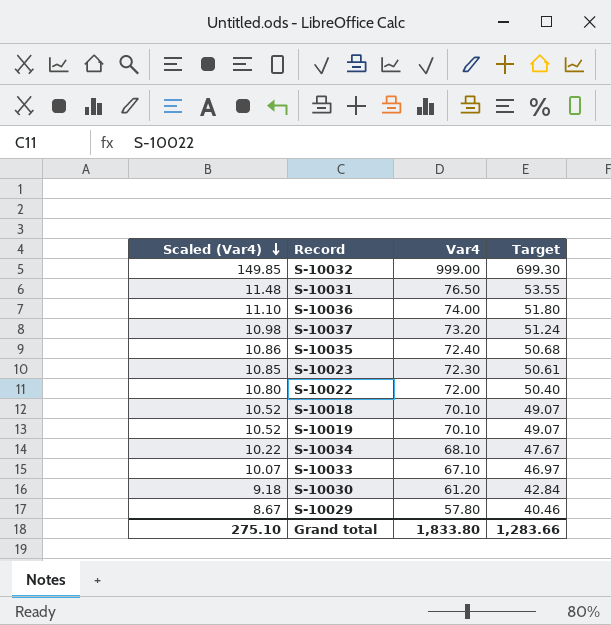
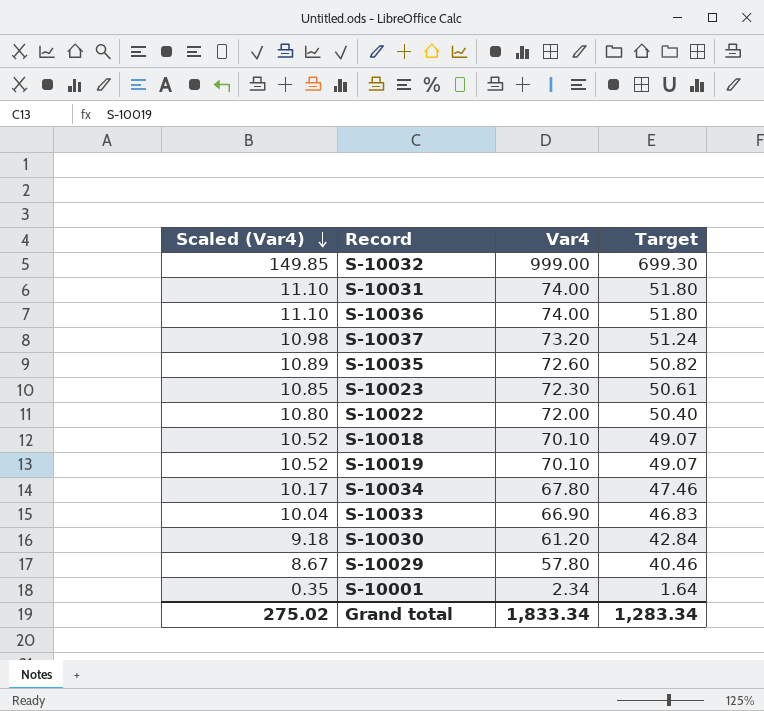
S-10031 | Scaled (Var4): 11.48 -> 11.10
S-10031 | Var4: 76.50 -> 74.00
S-10031 | Target: 53.55 -> 51.80
S-10035 | Scaled (Var4): 10.86 -> 10.89
S-10035 | Var4: 72.40 -> 72.60
S-10035 | Target: 50.68 -> 50.82
S-10034 | Scaled (Var4): 10.22 -> 10.17
S-10034 | Var4: 68.10 -> 67.80
S-10034 | Target: 47.67 -> 47.46
S-10033 | Scaled (Var4): 10.07 -> 10.04
S-10033 | Var4: 67.10 -> 66.90
S-10033 | Target: 46.97 -> 46.83
row S-10001: none -> 0.35 | 2.34 | 1.64
Grand total | Scaled (Var4): 275.10 -> 275.02
Grand total | Var4: 1,833.80 -> 1,833.34
Grand total | Target: 1,283.66 -> 1,283.34

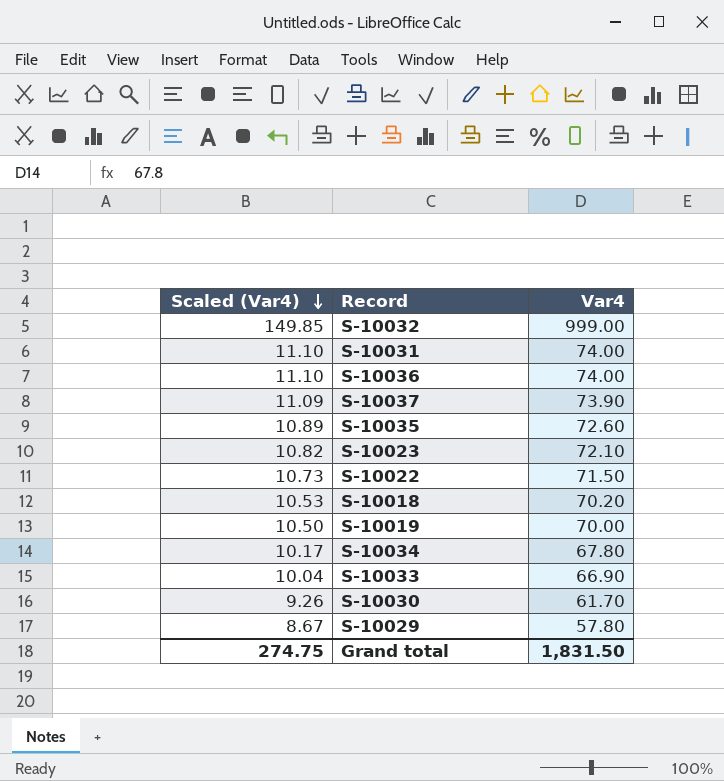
column Target | formula: [Var4] * 0.7 -> none
row S-10001: 0.35 | 2.34 | 1.64 -> none
S-10037 | Scaled (Var4): 10.98 -> 11.09
S-10037 | Var4: 73.20 -> 73.90
S-10023 | Scaled (Var4): 10.85 -> 10.82
S-10023 | Var4: 72.30 -> 72.10
S-10022 | Scaled (Var4): 10.80 -> 10.73
S-10022 | Var4: 72.00 -> 71.50
S-10018 | Scaled (Var4): 10.52 -> 10.53
S-10018 | Var4: 70.10 -> 70.20
S-10019 | Scaled (Var4): 10.52 -> 10.50
S-10019 | Var4: 70.10 -> 70.00
S-10030 | Scaled (Var4): 9.18 -> 9.26
S-10030 | Var4: 61.20 -> 61.70
Grand total | Scaled (Var4): 275.02 -> 274.75
Grand total | Var4: 1,833.34 -> 1,831.50

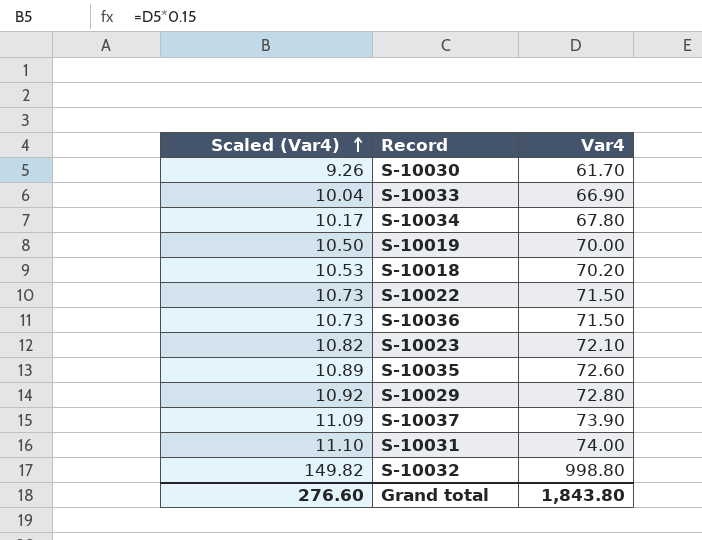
row order: Scaled (Var4) descending -> Scaled (Var4) ascending
S-10036 | Scaled (Var4): 11.10 -> 10.73
S-10036 | Var4: 74.00 -> 71.50
S-10029 | Scaled (Var4): 8.67 -> 10.92
S-10029 | Var4: 57.80 -> 72.80
S-10032 | Scaled (Var4): 149.85 -> 149.82
S-10032 | Var4: 999.00 -> 998.80
Grand total | Scaled (Var4): 274.75 -> 276.60
Grand total | Var4: 1,831.50 -> 1,843.80

